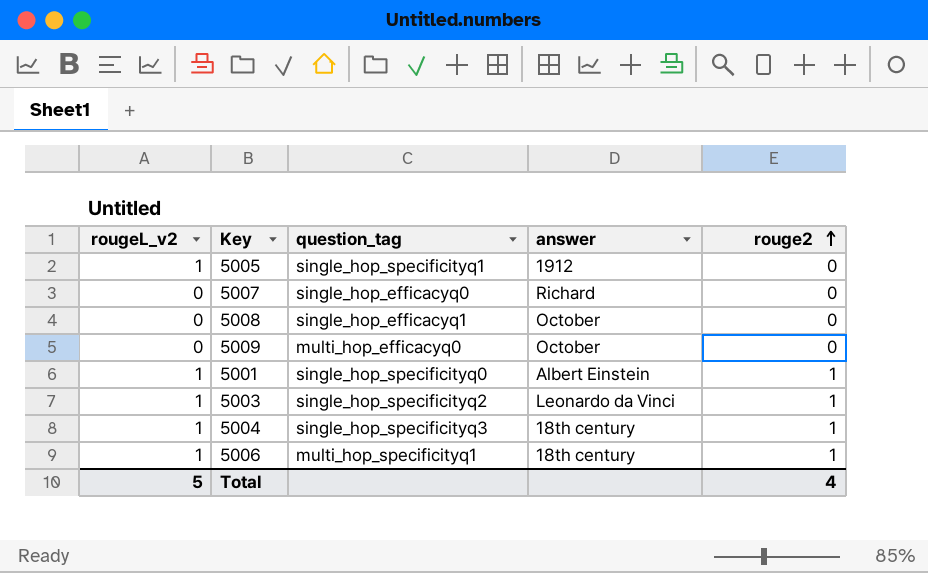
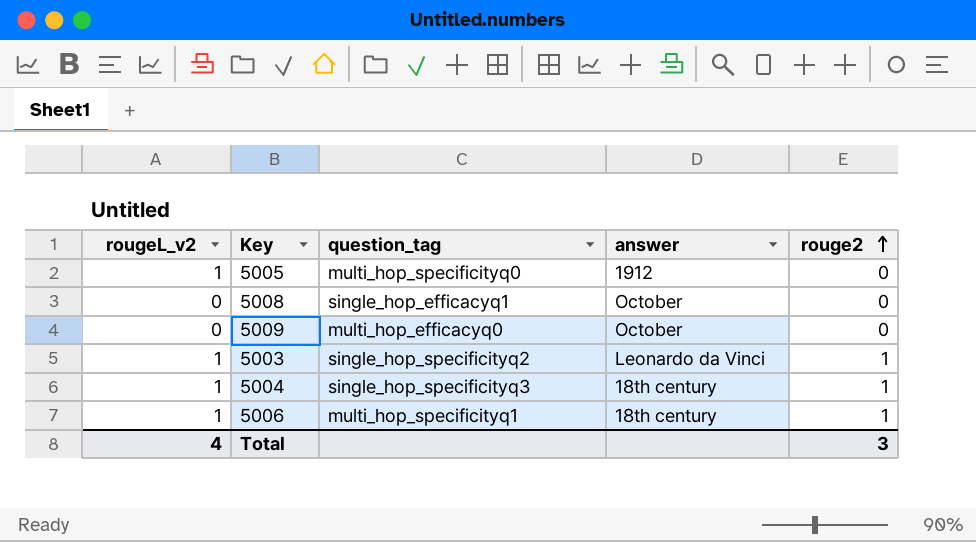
row 5007: 0 | single_hop_efficacyq0 | Richard | 0 -> none
row 5001: 1 | single_hop_specificityq0 | Albert Einstein | 1 -> none
5005 | question_tag: single_hop_specificityq1 -> multi_hop_specificityq0
Total | rougeL_v2: 5 -> 4
Total | rouge2: 4 -> 3

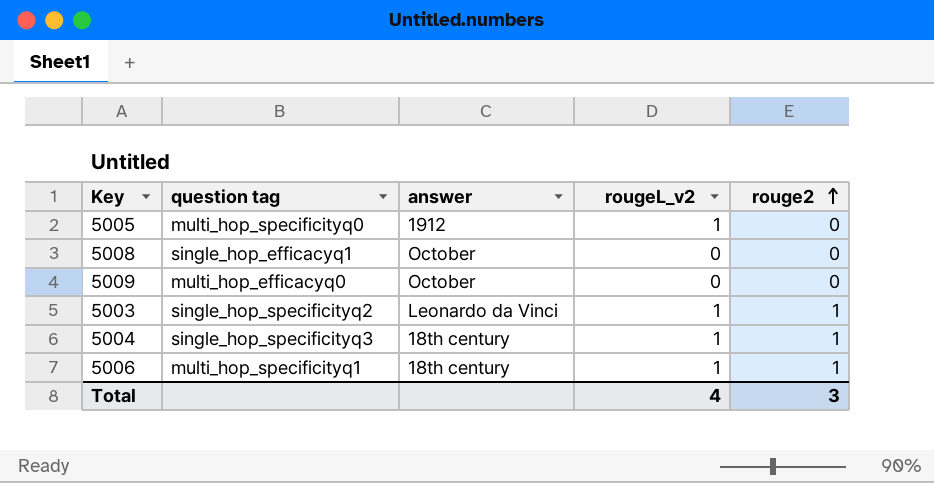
column name: question_tag -> question tag
column rougeL_v2 | position: 1 -> 4

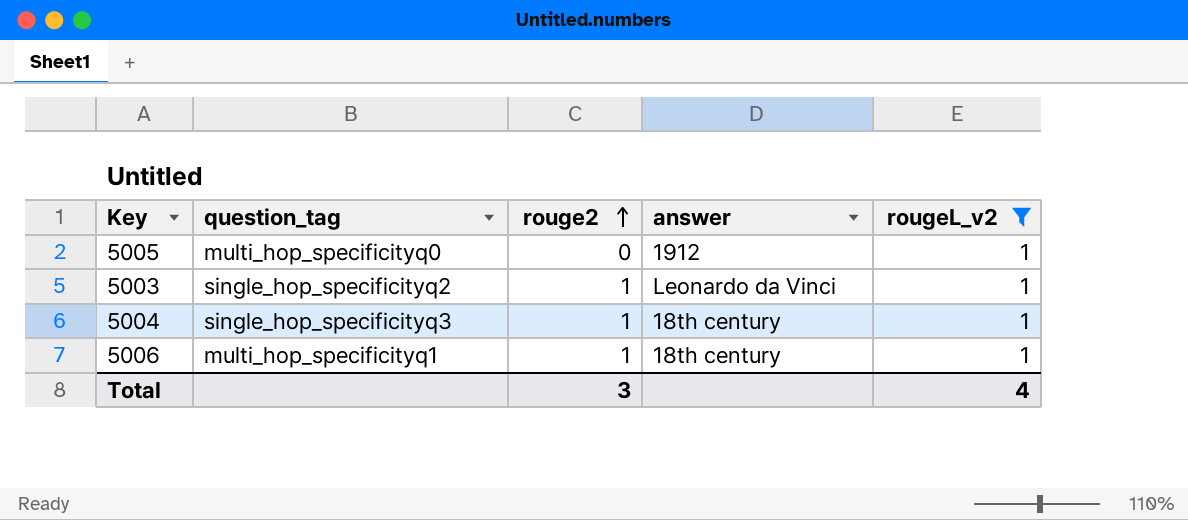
filter: none -> rougeL_v2 = 1
column name: question tag -> question_tag
column rouge2 | position: 5 -> 3

